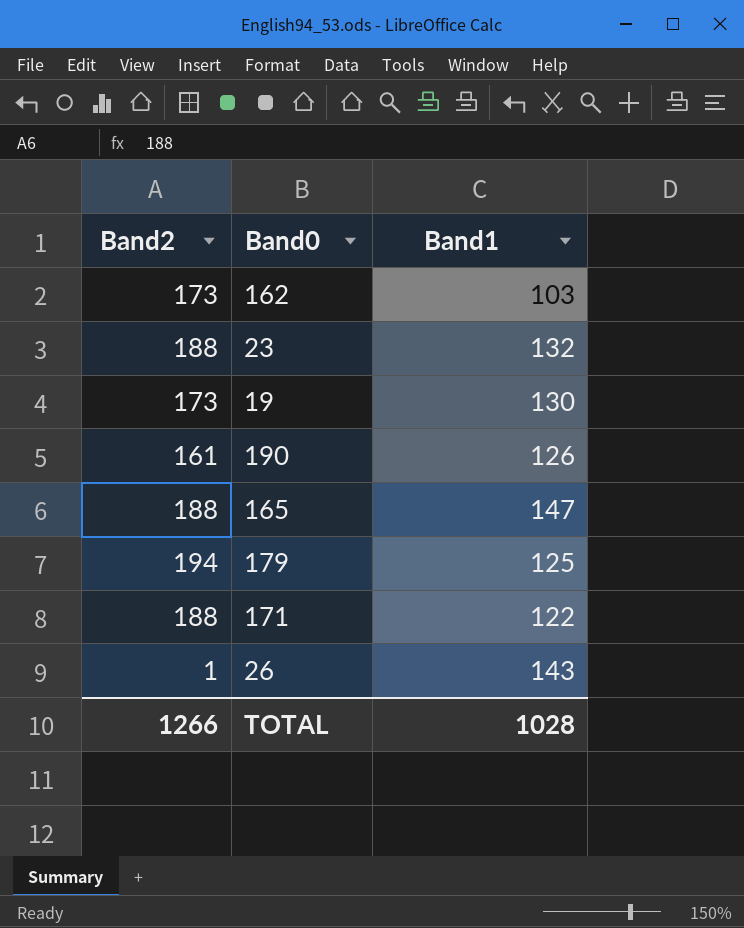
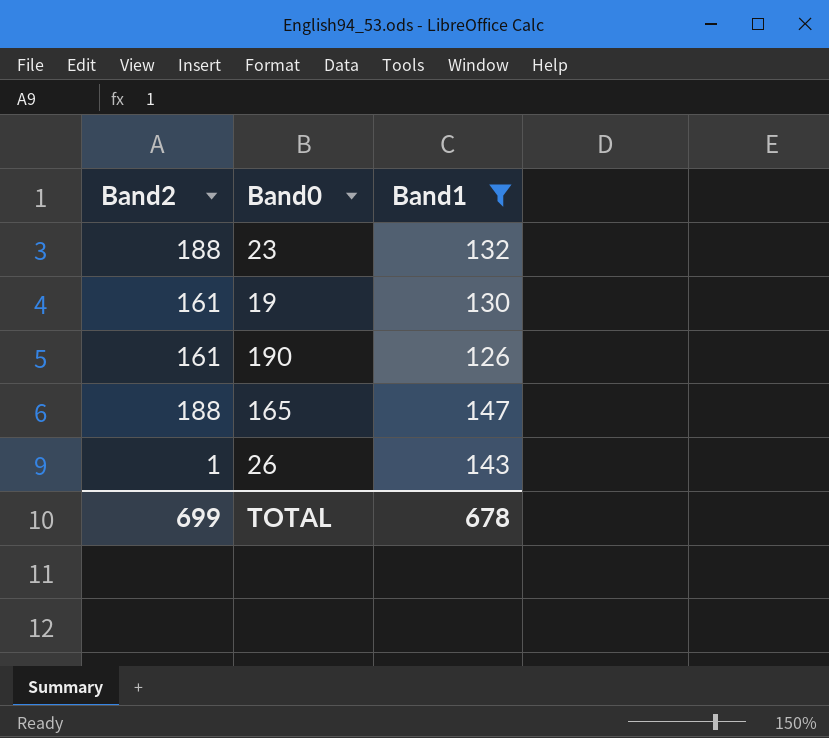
filter: none -> Band1 >= 126
19 | Band2: 173 -> 161
TOTAL | Band2: 1266 -> 699
TOTAL | Band1: 1028 -> 678

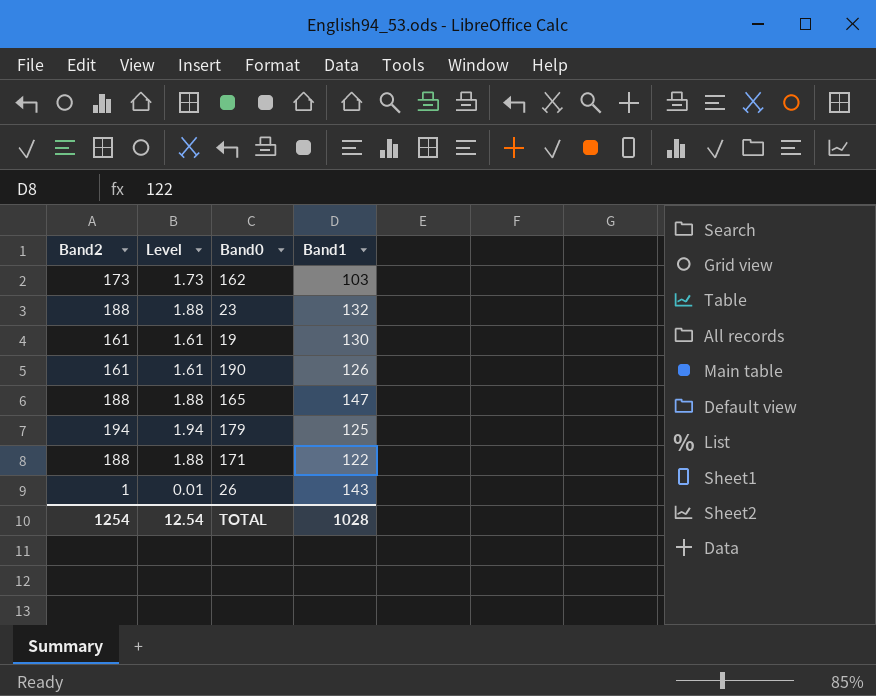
filter: Band1 >= 126 -> none
column Level | formula: none -> [Band2] * 0.01
TOTAL | Band2: 699 -> 1254
TOTAL | Band1: 678 -> 1028

